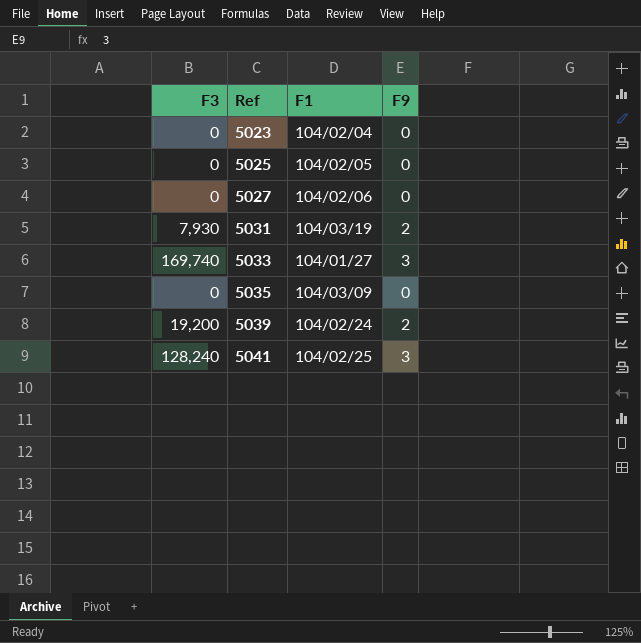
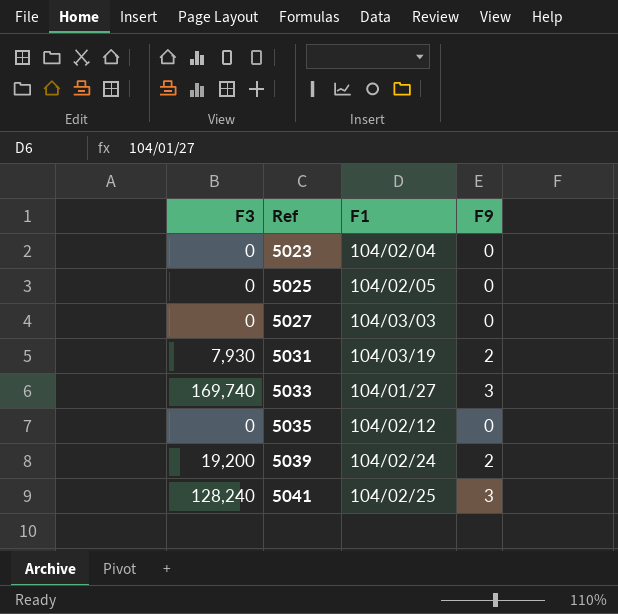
5027 | F1: 104/02/06 -> 104/03/03
5035 | F1: 104/03/09 -> 104/02/12

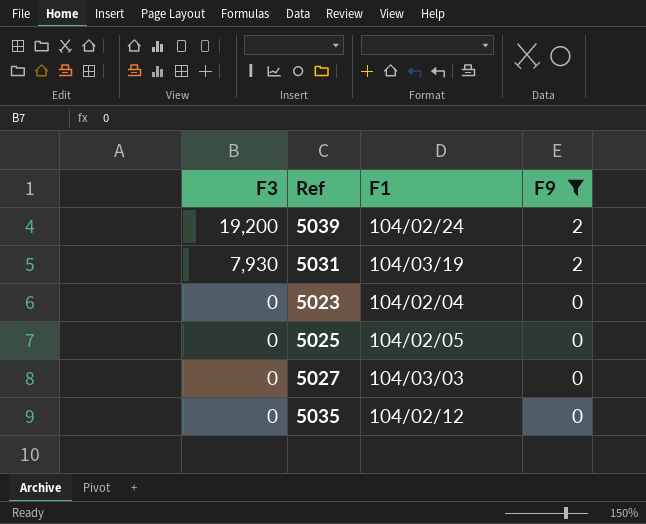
filter: none -> F9 != 3
row order: Ref ascending -> F3 descending

